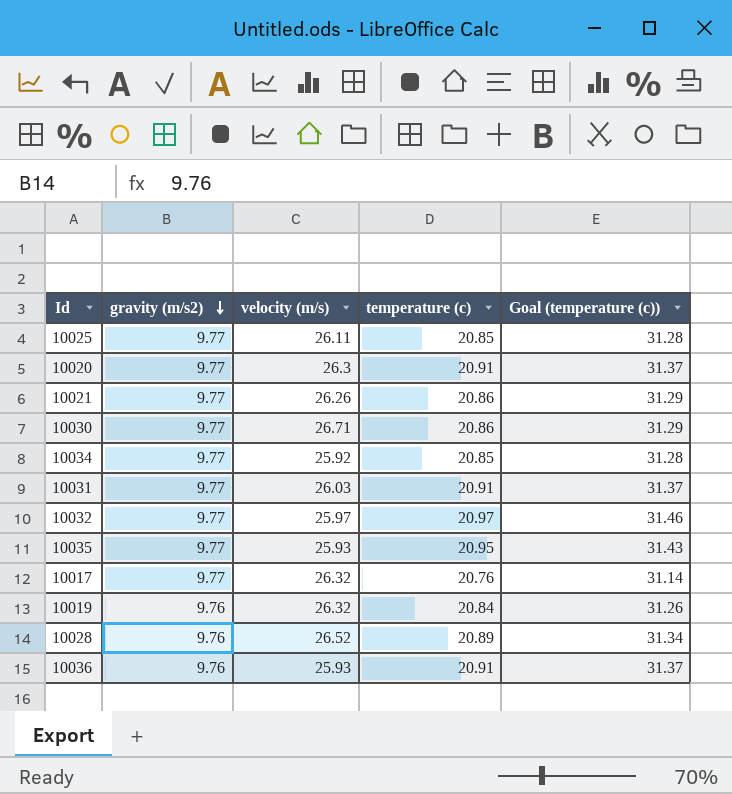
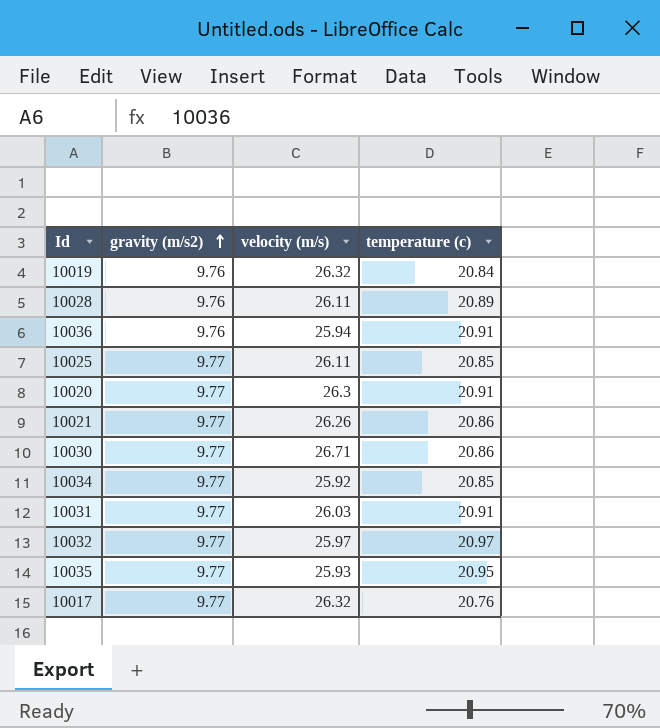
row order: gravity (m/s2) descending -> gravity (m/s2) ascending
column Goal (temperature (c)) | formula: [temperature (c)] * 1.5 -> none
10028 | velocity (m/s): 26.52 -> 26.11
10036 | velocity (m/s): 25.93 -> 25.94

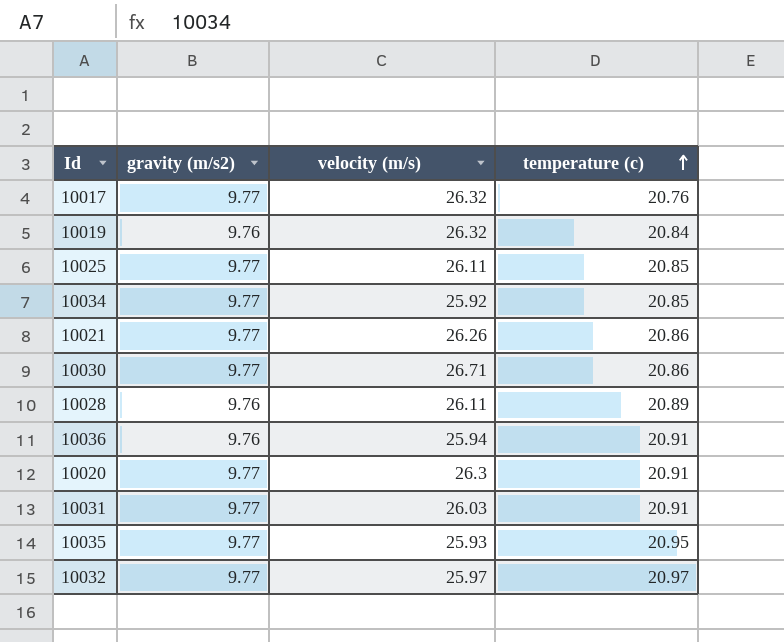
row order: gravity (m/s2) ascending -> temperature (c) ascending

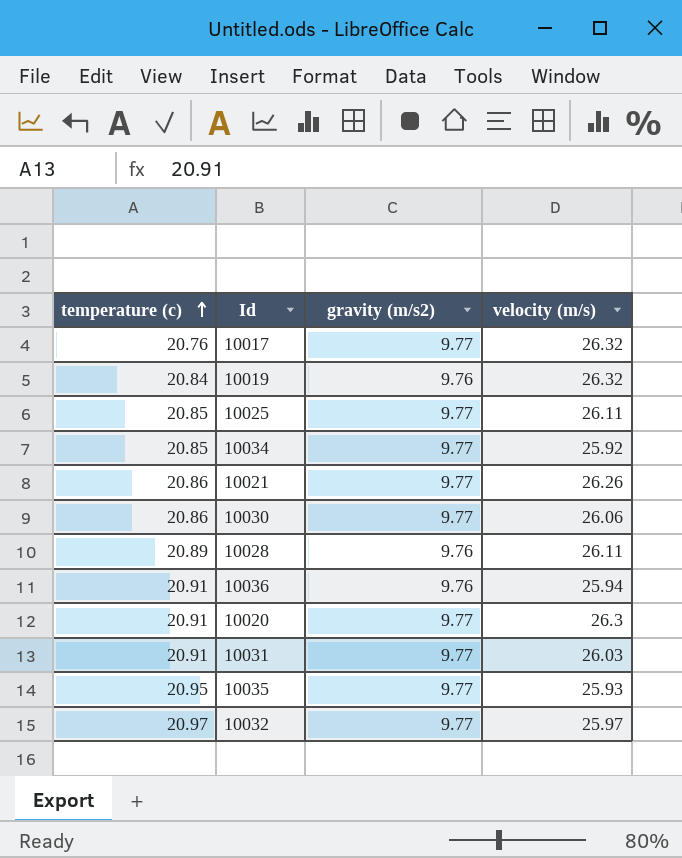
column temperature (c) | position: 4 -> 1
10030 | velocity (m/s): 26.71 -> 26.06

